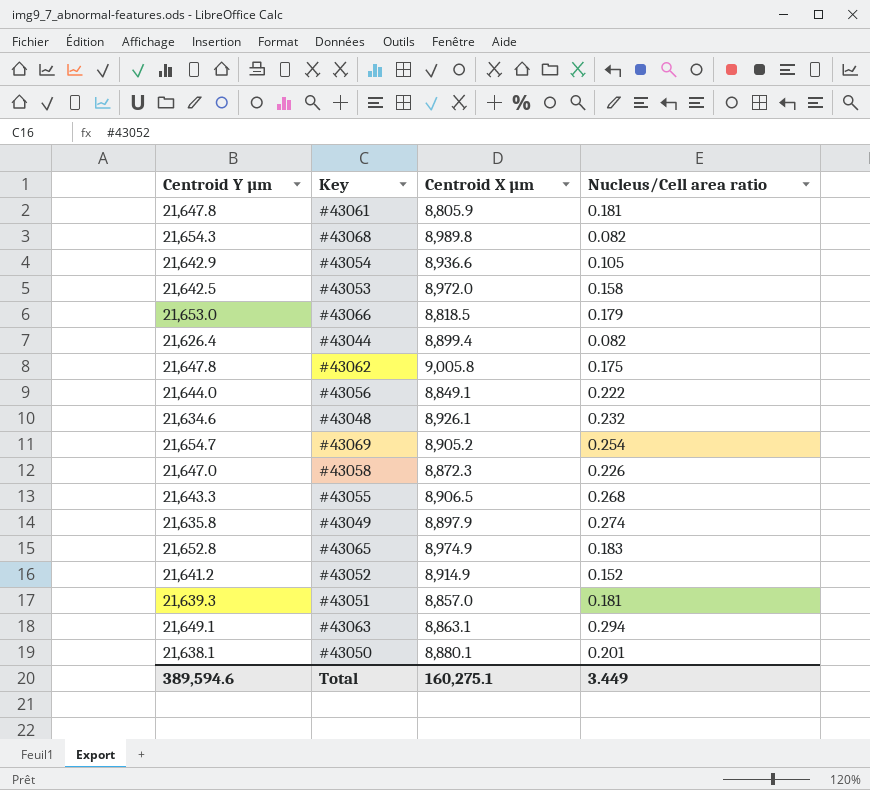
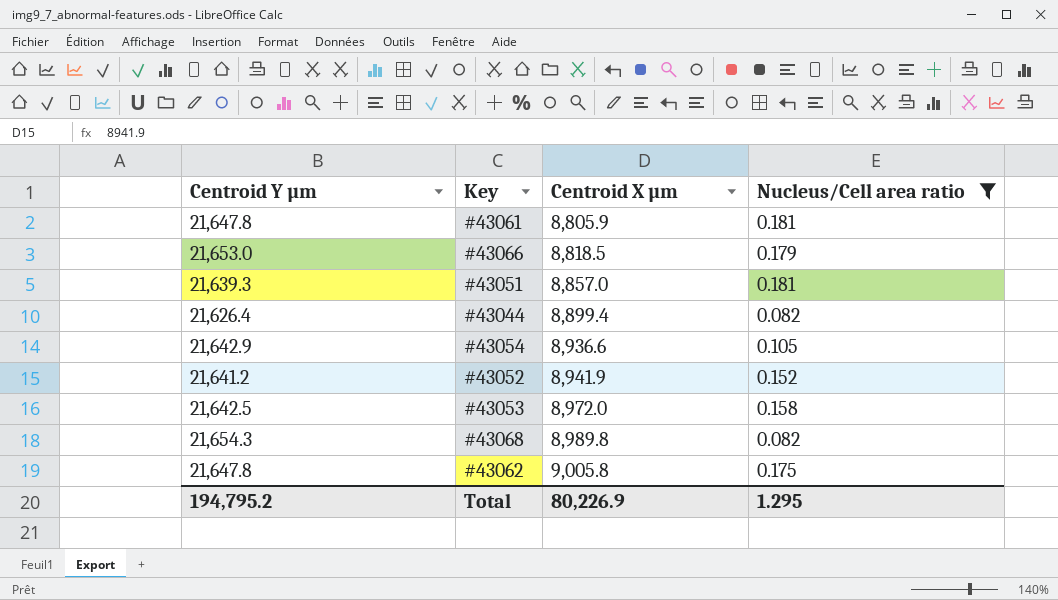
filter: none -> Nucleus/Cell area ratio <= 0.181
row order: none -> Centroid X µm ascending
#43052 | Centroid X µm: 8,914.9 -> 8,941.9
Total | Centroid Y µm: 389,594.6 -> 194,795.2
Total | Centroid X µm: 160,275.1 -> 80,226.9
Total | Nucleus/Cell area ratio: 3.449 -> 1.295

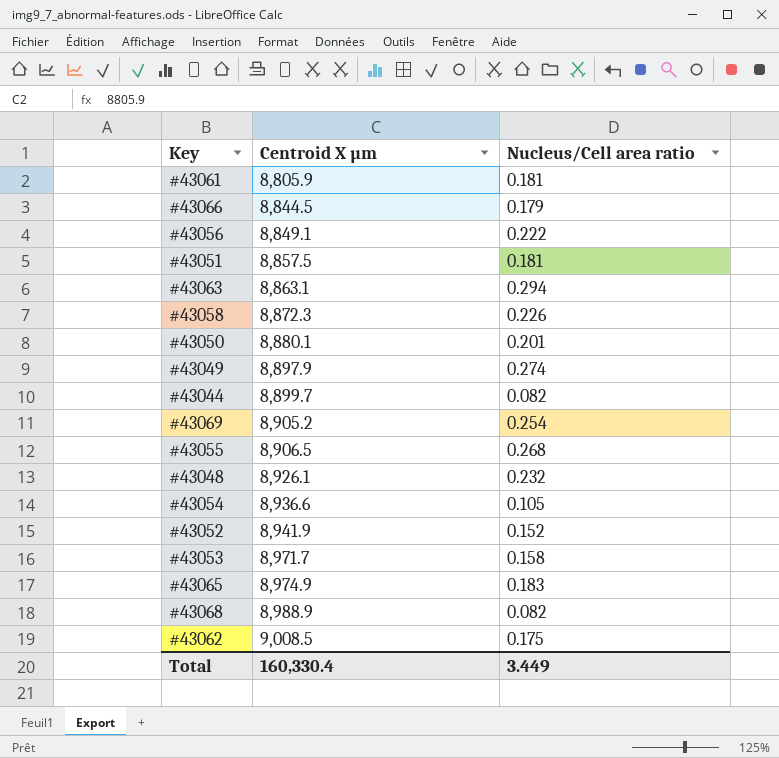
filter: Nucleus/Cell area ratio <= 0.181 -> none
column Centroid Y µm | position: 1 -> none
#43066 | Centroid X µm: 8,818.5 -> 8,844.5
#43051 | Centroid X µm: 8,857.0 -> 8,857.5
#43044 | Centroid X µm: 8,899.4 -> 8,899.7
#43053 | Centroid X µm: 8,972.0 -> 8,971.7
#43068 | Centroid X µm: 8,989.8 -> 8,988.9
#43062 | Centroid X µm: 9,005.8 -> 9,008.5
Total | Centroid X µm: 80,226.9 -> 160,330.4
Total | Nucleus/Cell area ratio: 1.295 -> 3.449

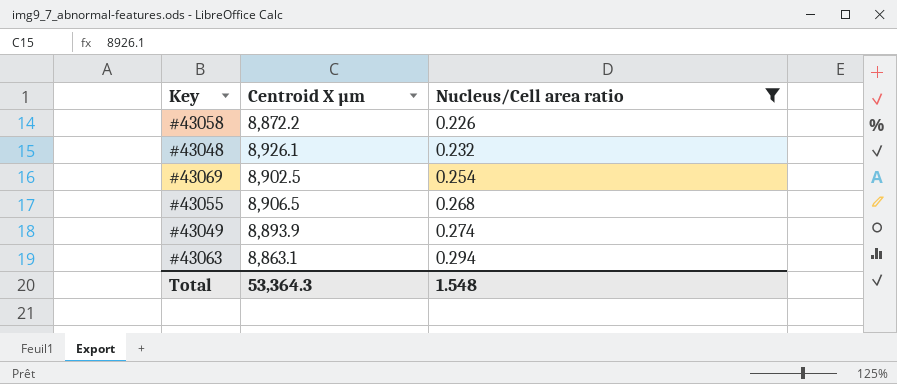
filter: none -> Nucleus/Cell area ratio >= 0.226
row order: Centroid X µm ascending -> Nucleus/Cell area ratio ascending
#43058 | Centroid X µm: 8,872.3 -> 8,872.2
#43069 | Centroid X µm: 8,905.2 -> 8,902.5
#43049 | Centroid X µm: 8,897.9 -> 8,893.9
Total | Centroid X µm: 160,330.4 -> 53,364.3
Total | Nucleus/Cell area ratio: 3.449 -> 1.548

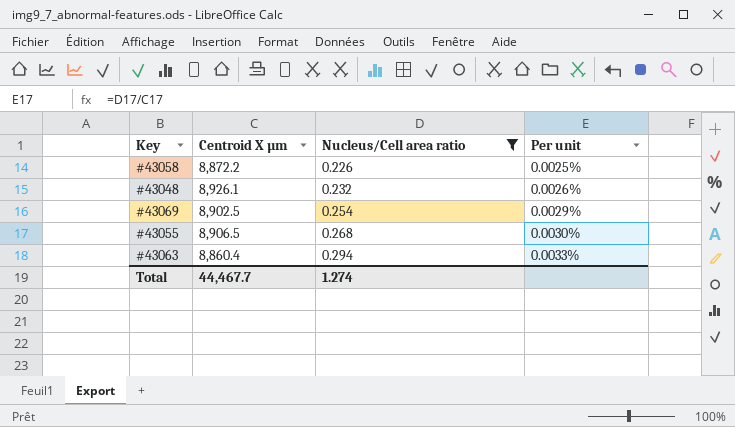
column Per unit | formula: none -> [Nucleus/Cell area ratio] / [Centroid X µm]
row #43049: 8,893.9 | 0.274 -> none
#43063 | Centroid X µm: 8,863.1 -> 8,860.4
Total | Centroid X µm: 53,364.3 -> 44,467.7
Total | Nucleus/Cell area ratio: 1.548 -> 1.274

